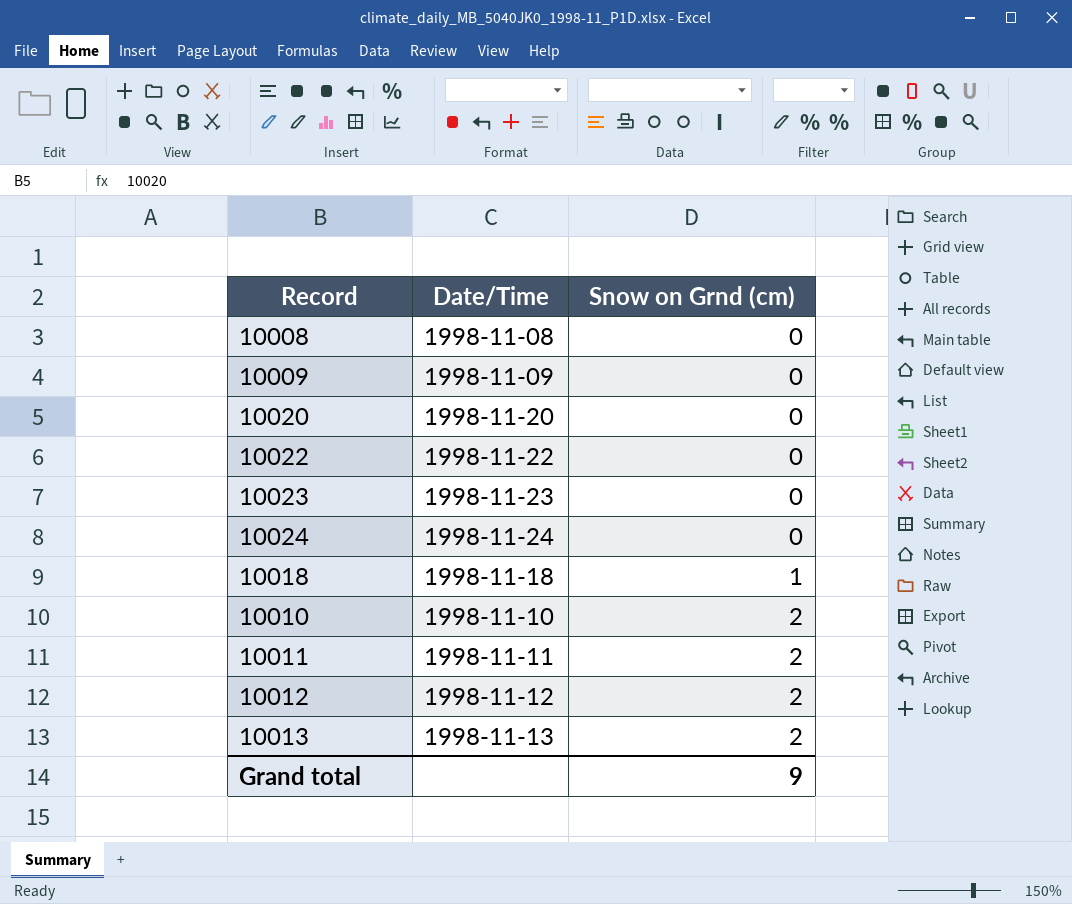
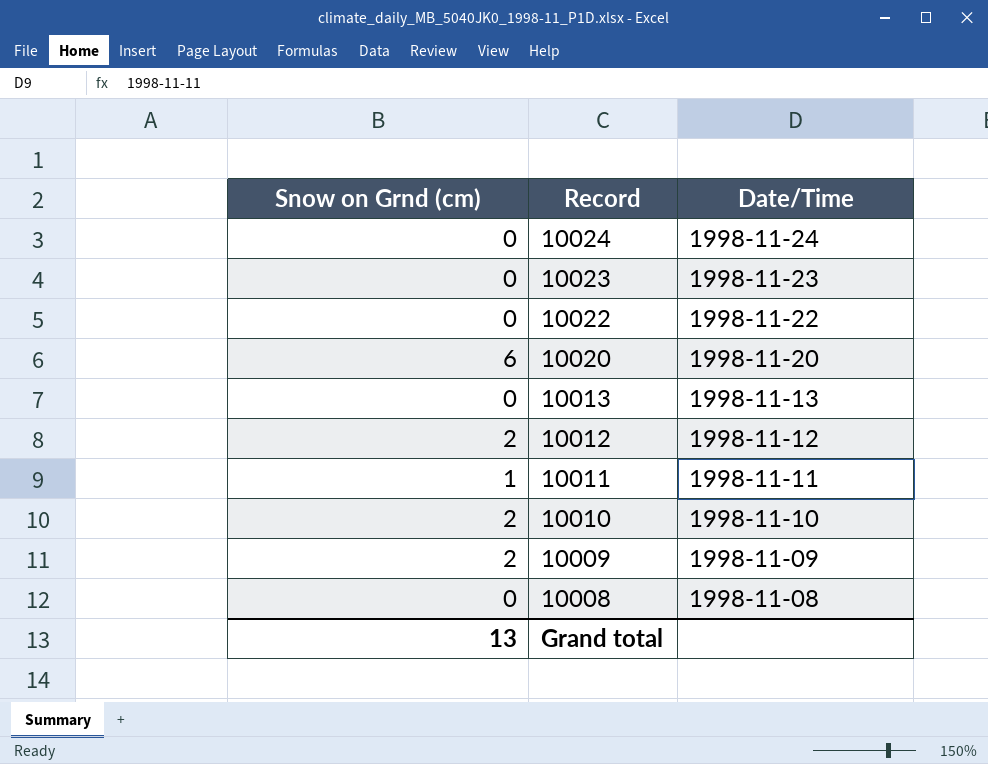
row order: Snow on Grnd (cm) ascending -> Record descending
column Snow on Grnd (cm) | position: 3 -> 1
row 10018: 1998-11-18 | 1 -> none
10020 | Snow on Grnd (cm): 0 -> 6
10013 | Snow on Grnd (cm): 2 -> 0
10011 | Snow on Grnd (cm): 2 -> 1
10009 | Snow on Grnd (cm): 0 -> 2
Grand total | Snow on Grnd (cm): 9 -> 13

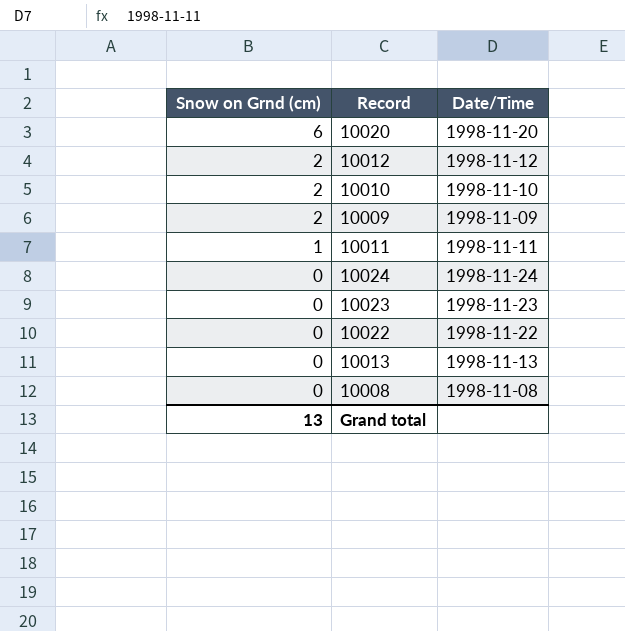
row order: Record descending -> Snow on Grnd (cm) descending

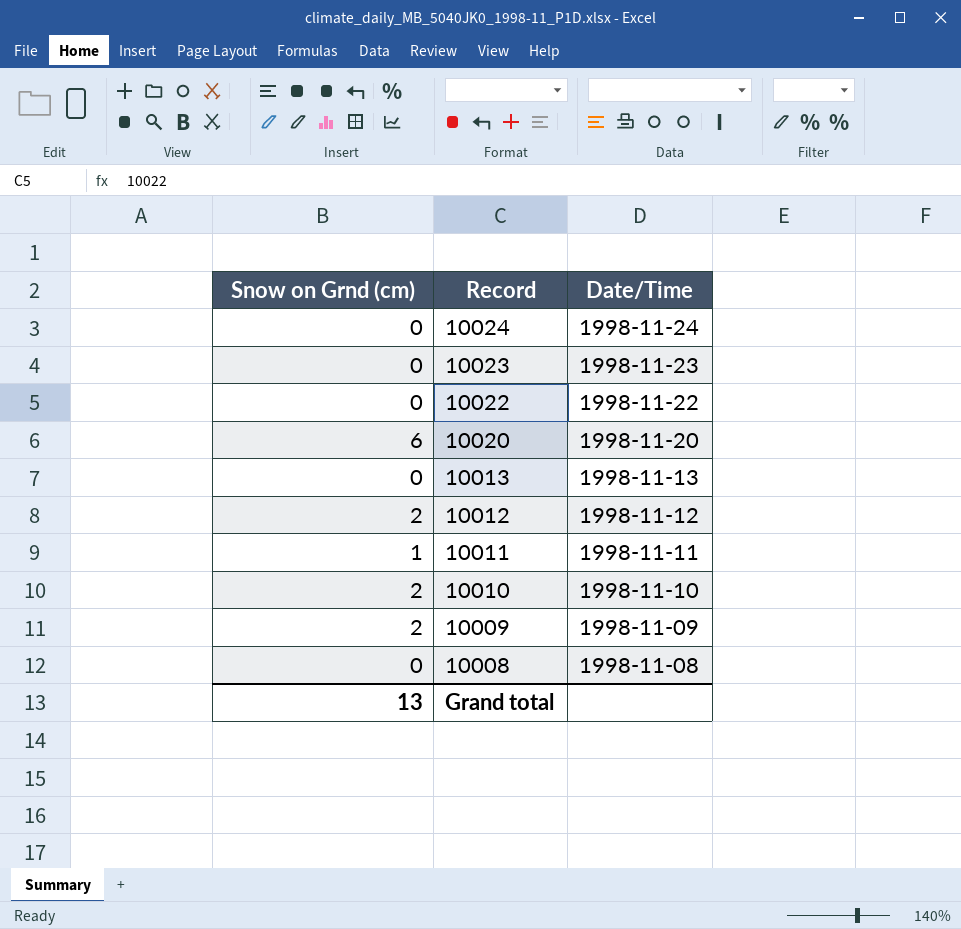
row order: Snow on Grnd (cm) descending -> Record descending

